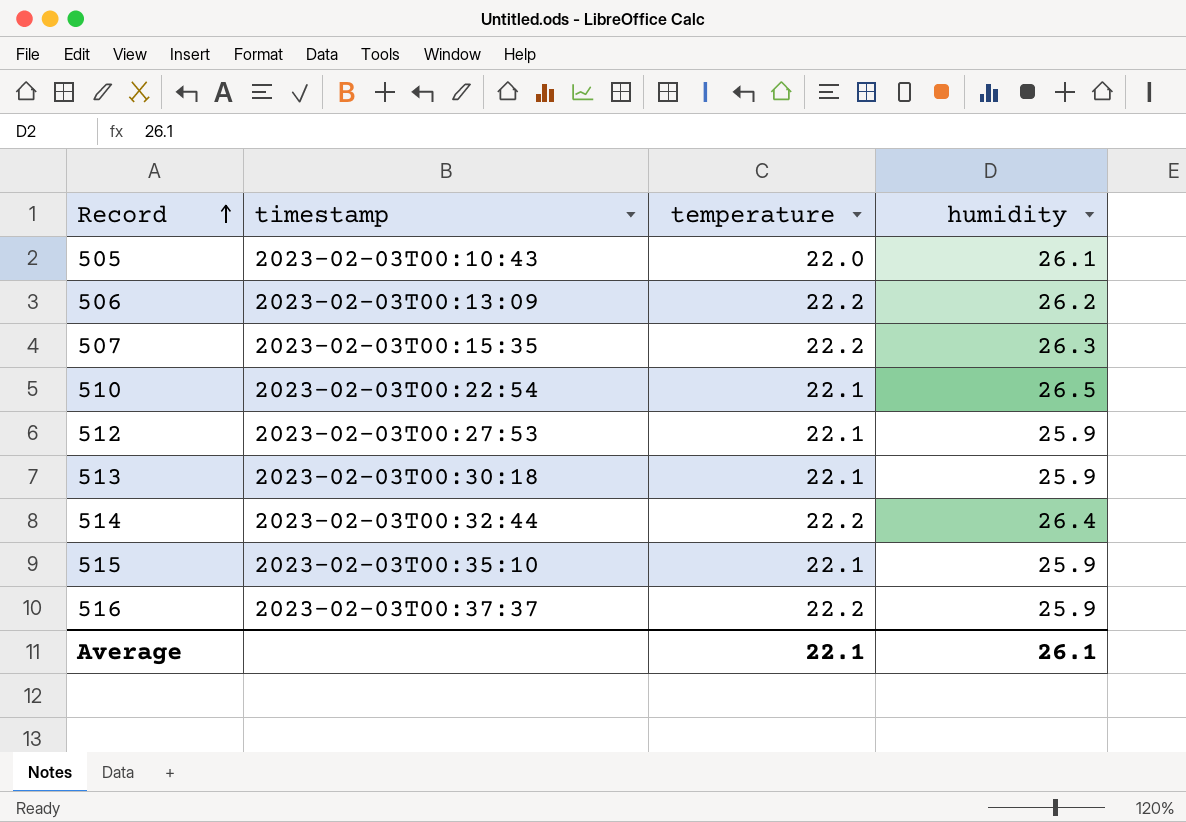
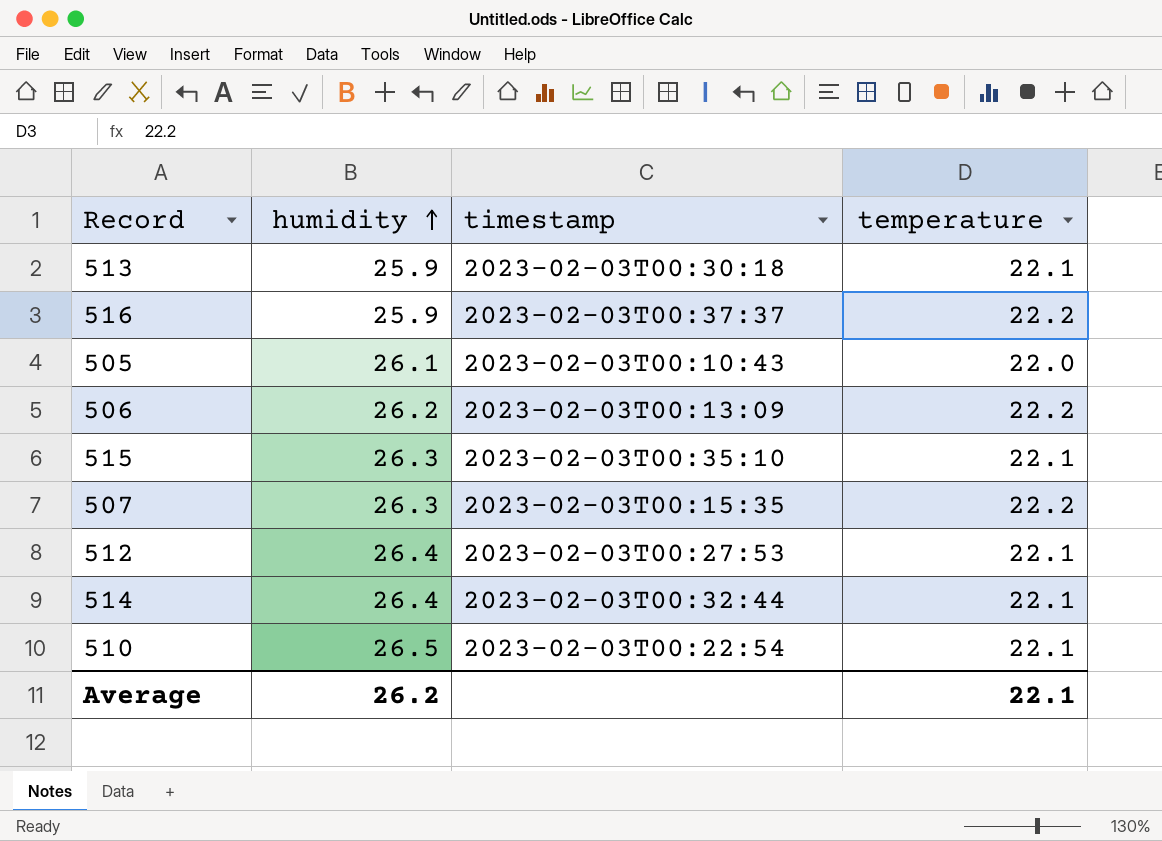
row order: Record ascending -> humidity ascending
column humidity | position: 4 -> 2
515 | humidity: 25.9 -> 26.3
512 | humidity: 25.9 -> 26.4
514 | temperature: 22.2 -> 22.1
Average | humidity: 26.1 -> 26.2

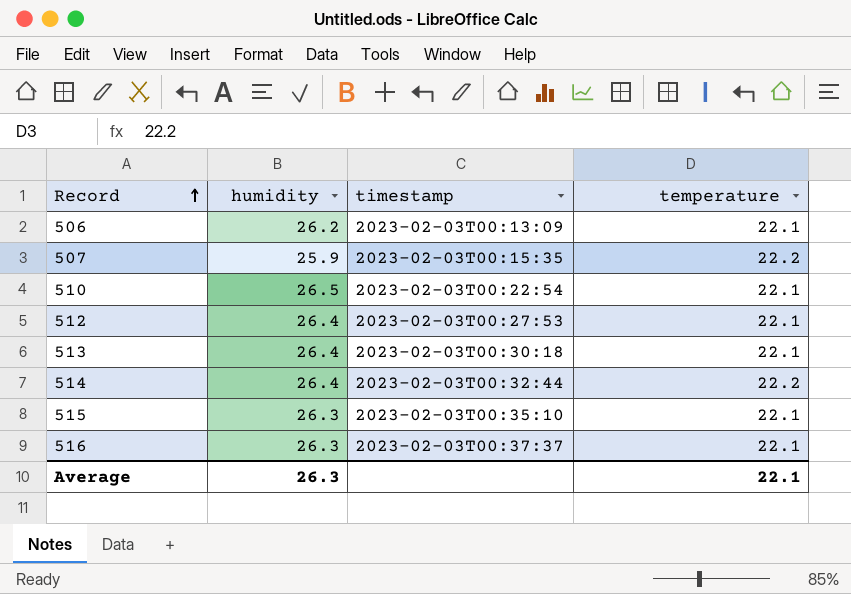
row order: humidity ascending -> Record ascending
row 505: 26.1 | 2023-02-03T00:10:43 | 22.0 -> none
506 | temperature: 22.2 -> 22.1
507 | humidity: 26.3 -> 25.9
513 | humidity: 25.9 -> 26.4
514 | temperature: 22.1 -> 22.2
516 | humidity: 25.9 -> 26.3
516 | temperature: 22.2 -> 22.1
Average | humidity: 26.2 -> 26.3

